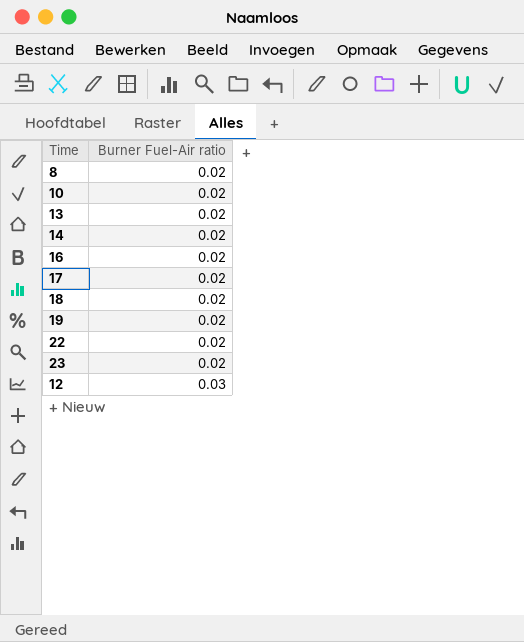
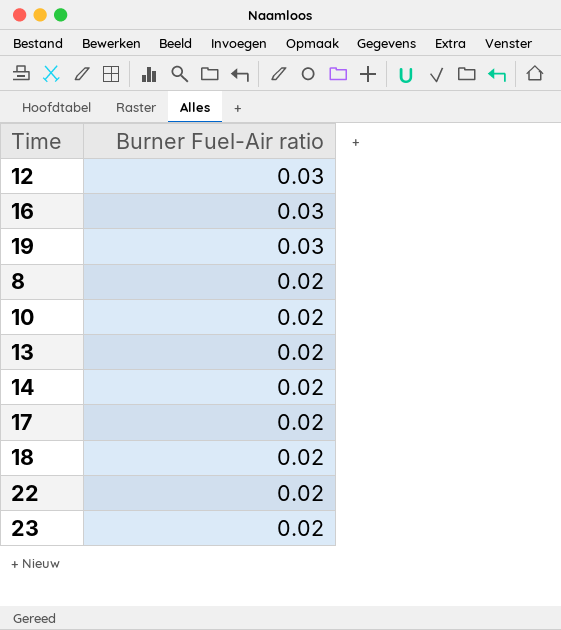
row order: Burner Fuel-Air ratio ascending -> Burner Fuel-Air ratio descending
16 | Burner Fuel-Air ratio: 0.02 -> 0.03
19 | Burner Fuel-Air ratio: 0.02 -> 0.03

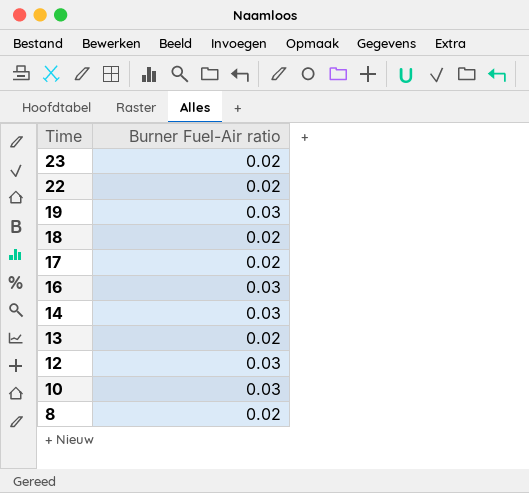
row order: Burner Fuel-Air ratio descending -> Time descending
14 | Burner Fuel-Air ratio: 0.02 -> 0.03
10 | Burner Fuel-Air ratio: 0.02 -> 0.03

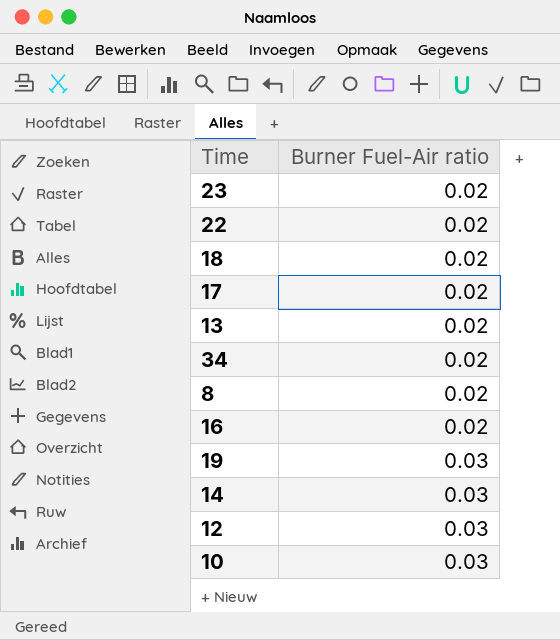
row order: Time descending -> Burner Fuel-Air ratio ascending
row 34: none -> 0.02
16 | Burner Fuel-Air ratio: 0.03 -> 0.02

